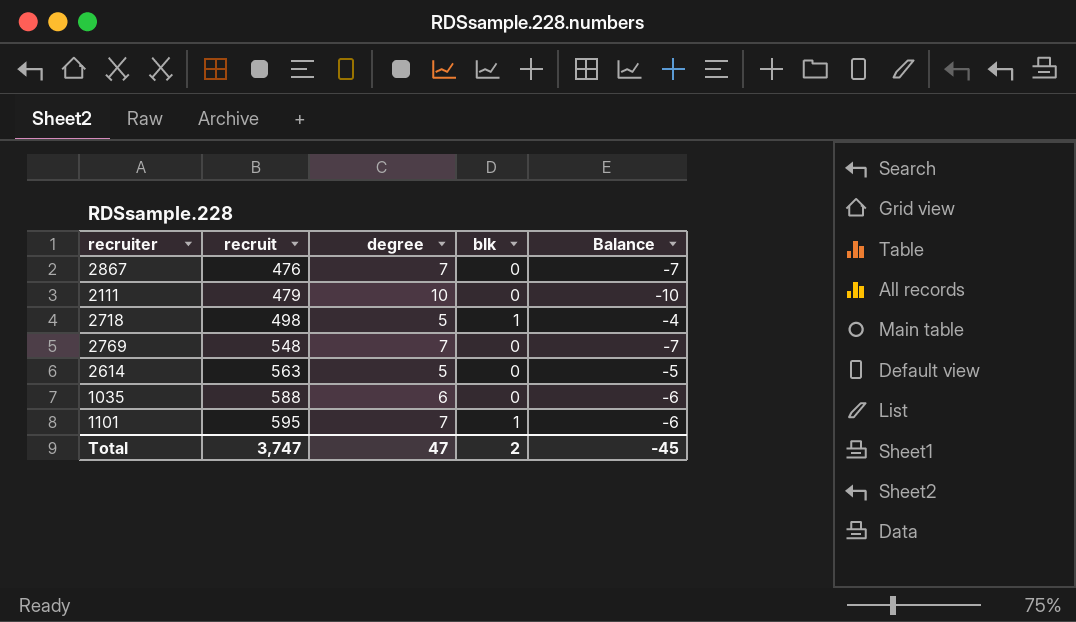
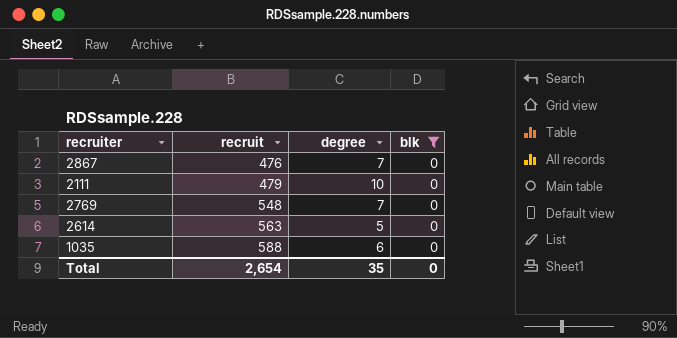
filter: none -> blk = 0
column Balance | formula: [blk] - [degree] -> none
Total | recruit: 3,747 -> 2,654
Total | degree: 47 -> 35
Total | blk: 2 -> 0

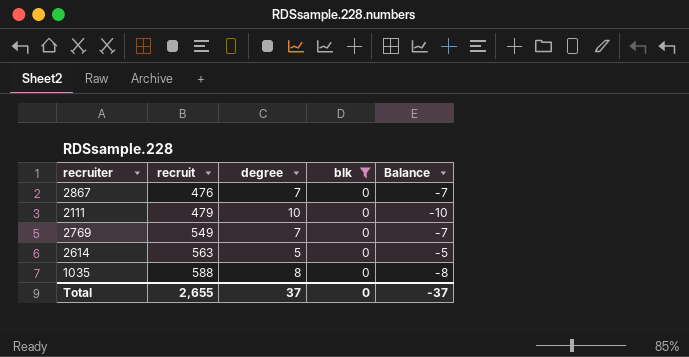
column Balance | formula: none -> [blk] - [degree]
2769 | recruit: 548 -> 549
1035 | degree: 6 -> 8
Total | recruit: 2,654 -> 2,655
Total | degree: 35 -> 37

